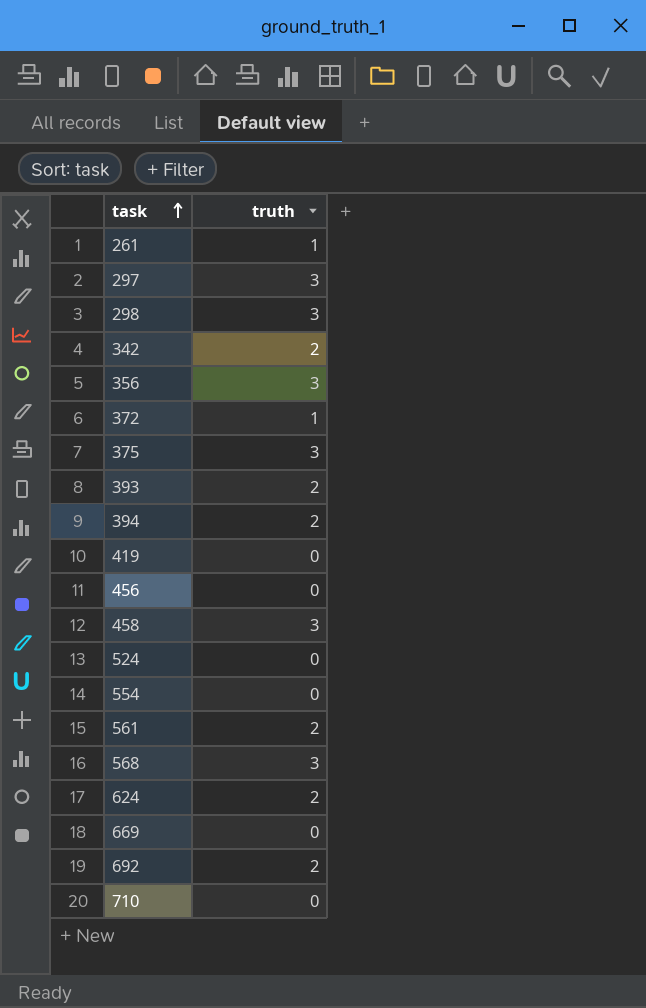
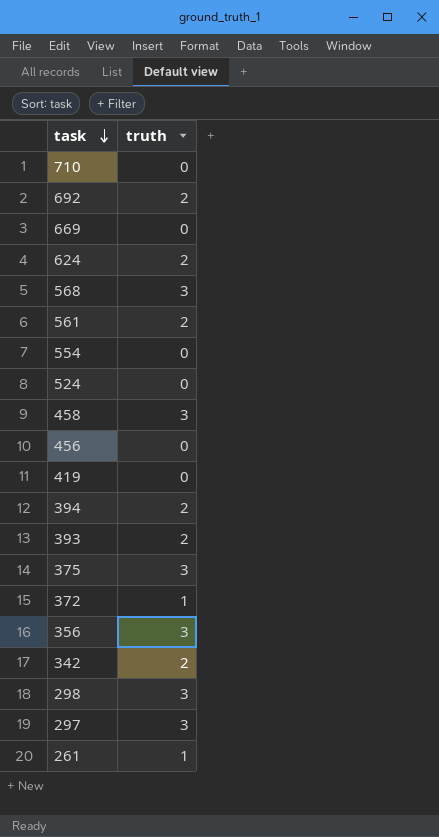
row order: task ascending -> task descending

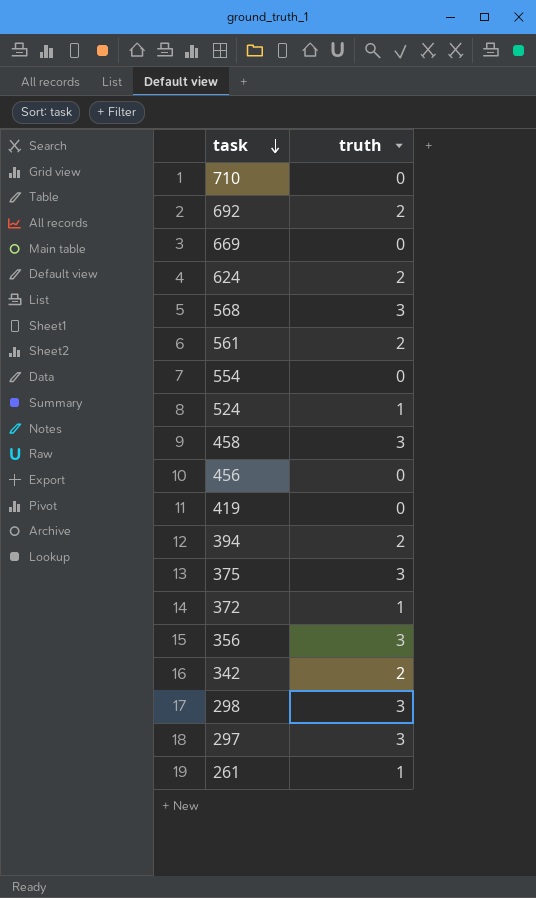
row 393: 2 -> none
524 | truth: 0 -> 1

